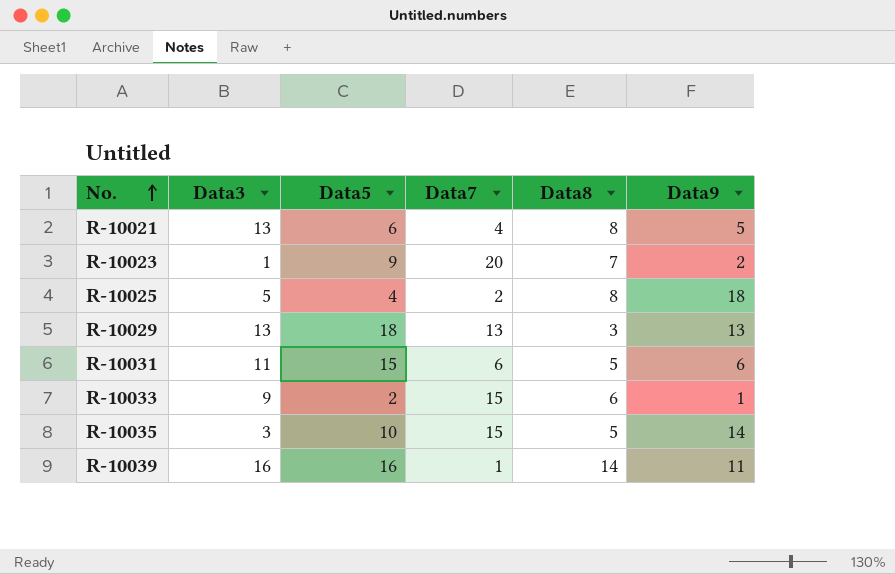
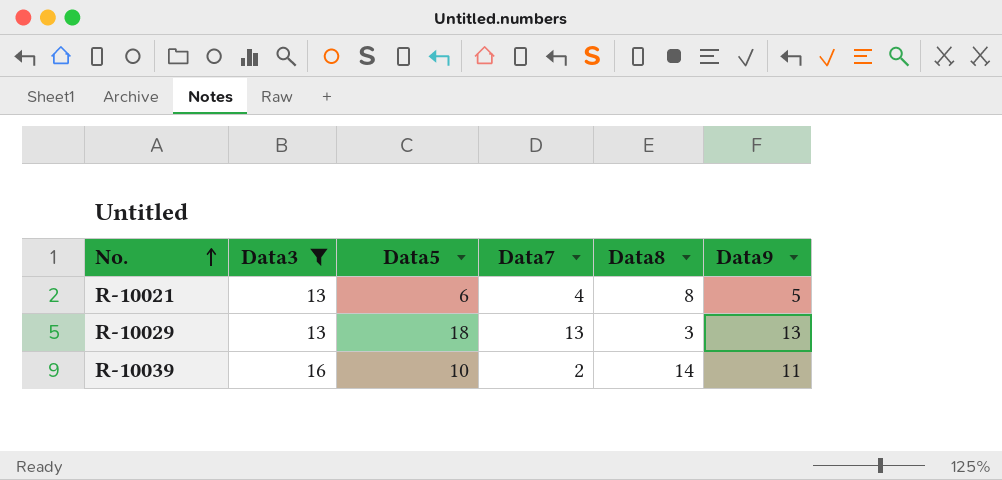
filter: none -> Data3 >= 13
R-10039 | Data5: 16 -> 10
R-10039 | Data7: 1 -> 2

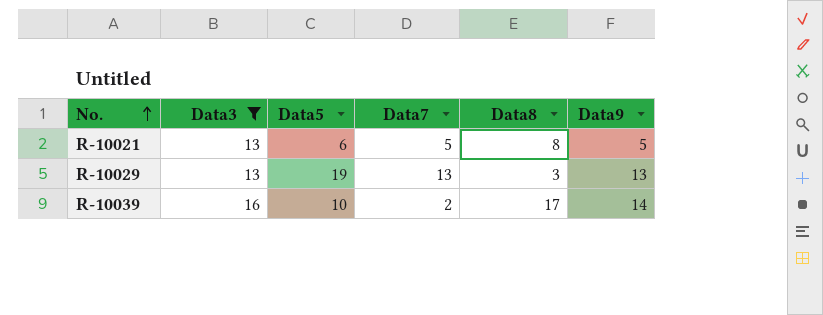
R-10021 | Data7: 4 -> 5
R-10029 | Data5: 18 -> 19
R-10039 | Data8: 14 -> 17
R-10039 | Data9: 11 -> 14

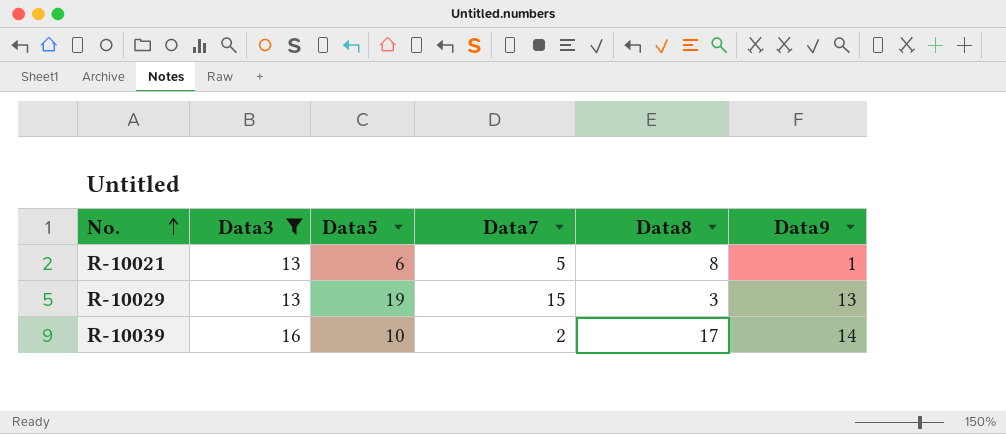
R-10021 | Data9: 5 -> 1
R-10029 | Data7: 13 -> 15

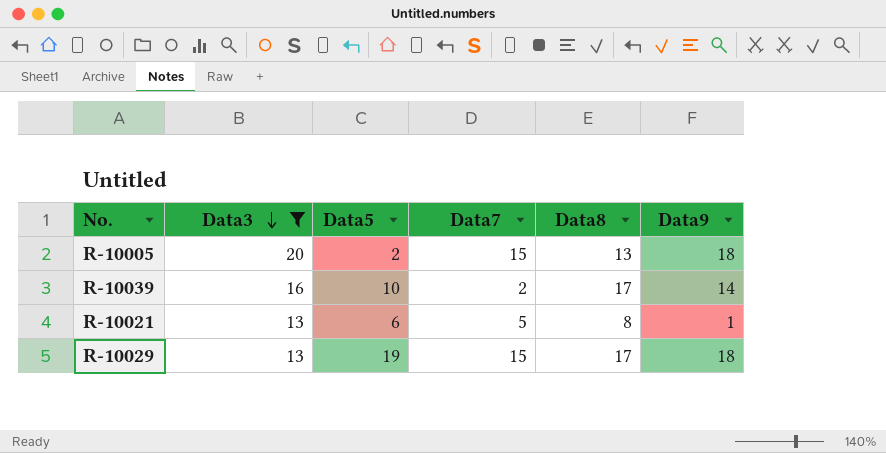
row order: No. ascending -> Data3 descending
row R-10005: none -> 20 | 2 | 15 | 13 | 18
R-10029 | Data8: 3 -> 17
R-10029 | Data9: 13 -> 18

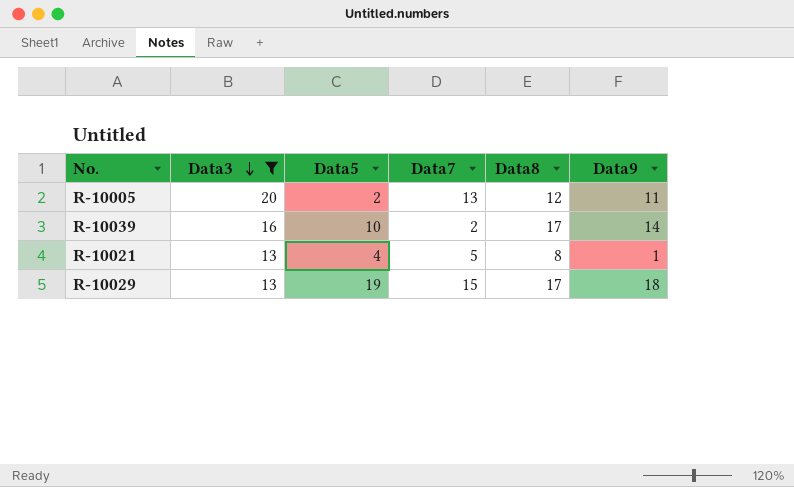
R-10005 | Data7: 15 -> 13
R-10005 | Data8: 13 -> 12
R-10005 | Data9: 18 -> 11
R-10021 | Data5: 6 -> 4

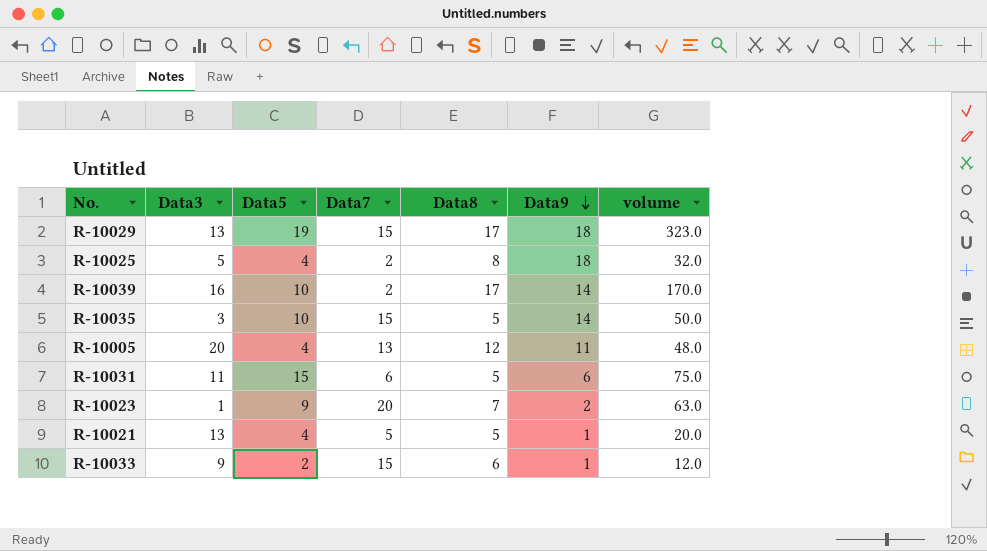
filter: Data3 >= 13 -> none
row order: Data3 descending -> Data9 descending
column volume | formula: none -> [Data5] * [Data8]
R-10005 | Data5: 2 -> 4
R-10021 | Data8: 8 -> 5

